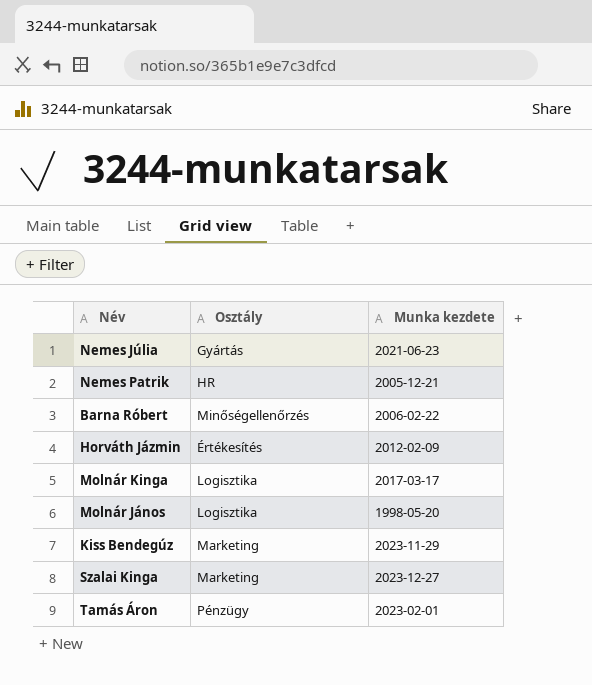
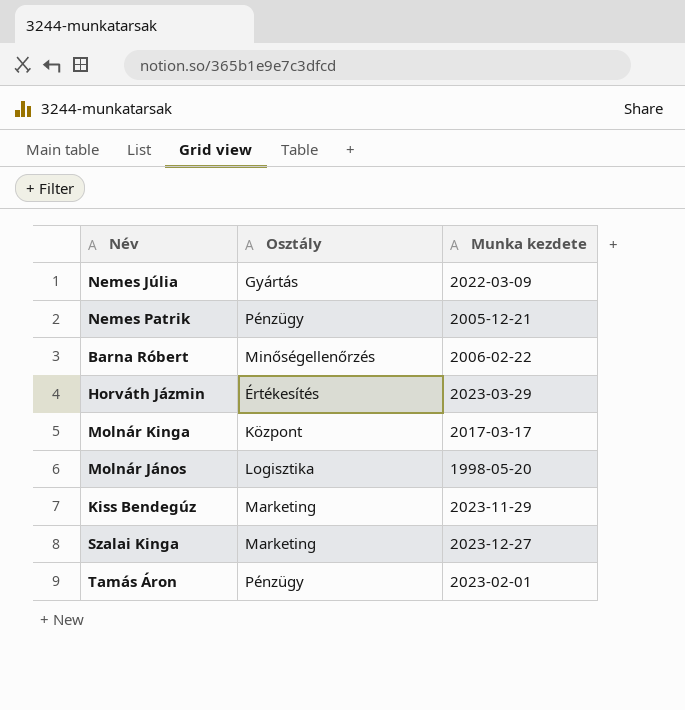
Nemes Júlia | Munka kezdete: 2021-06-23 -> 2022-03-09
Nemes Patrik | Osztály: HR -> Pénzügy
Horváth Jázmin | Munka kezdete: 2012-02-09 -> 2023-03-29
Molnár Kinga | Osztály: Logisztika -> Központ

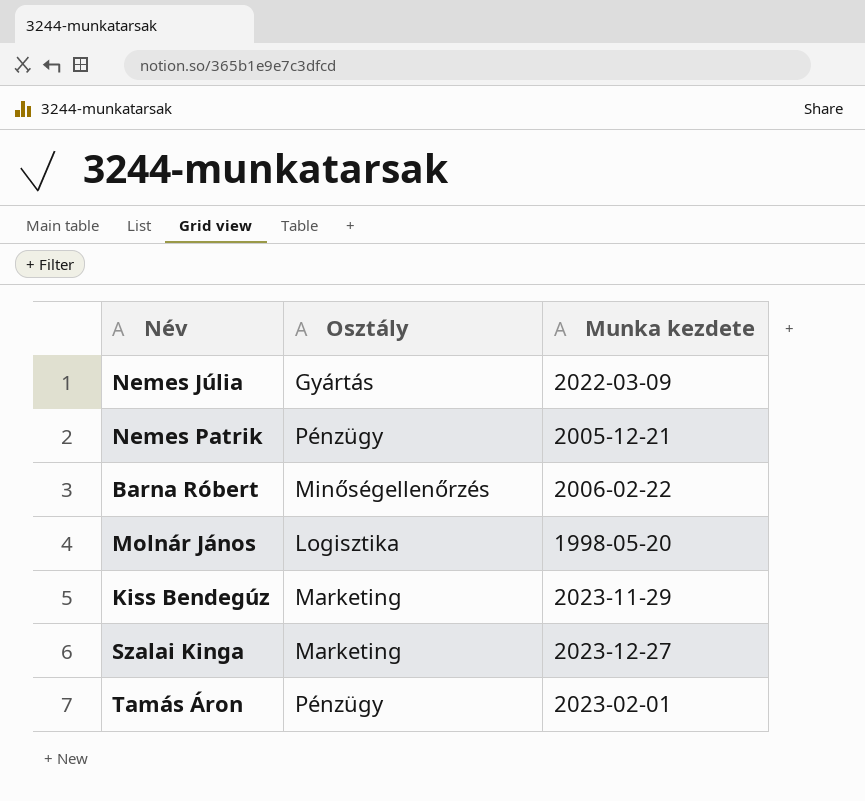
row Horváth Jázmin: Értékesítés | 2023-03-29 -> none
row Molnár Kinga: Központ | 2017-03-17 -> none

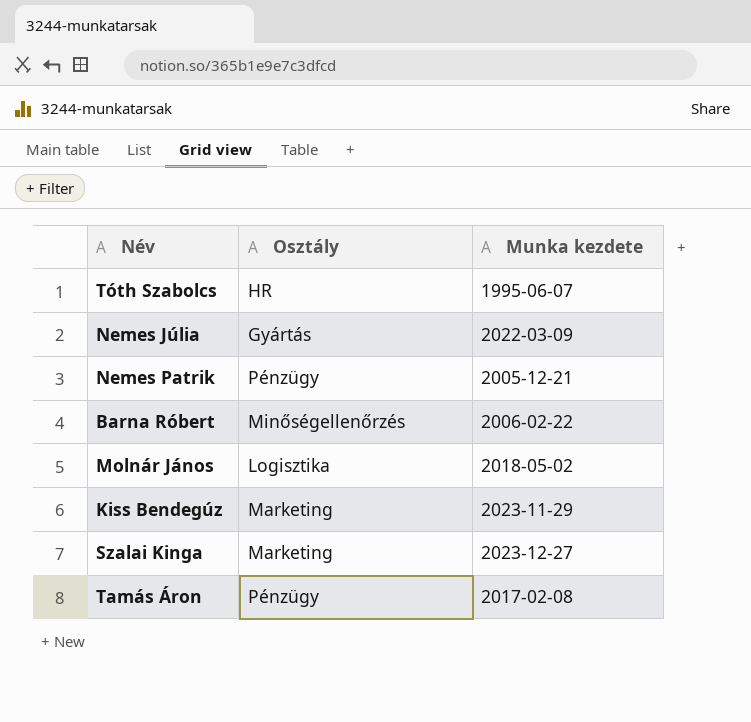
row Tóth Szabolcs: none -> HR | 1995-06-07
Molnár János | Munka kezdete: 1998-05-20 -> 2018-05-02
Tamás Áron | Munka kezdete: 2023-02-01 -> 2017-02-08

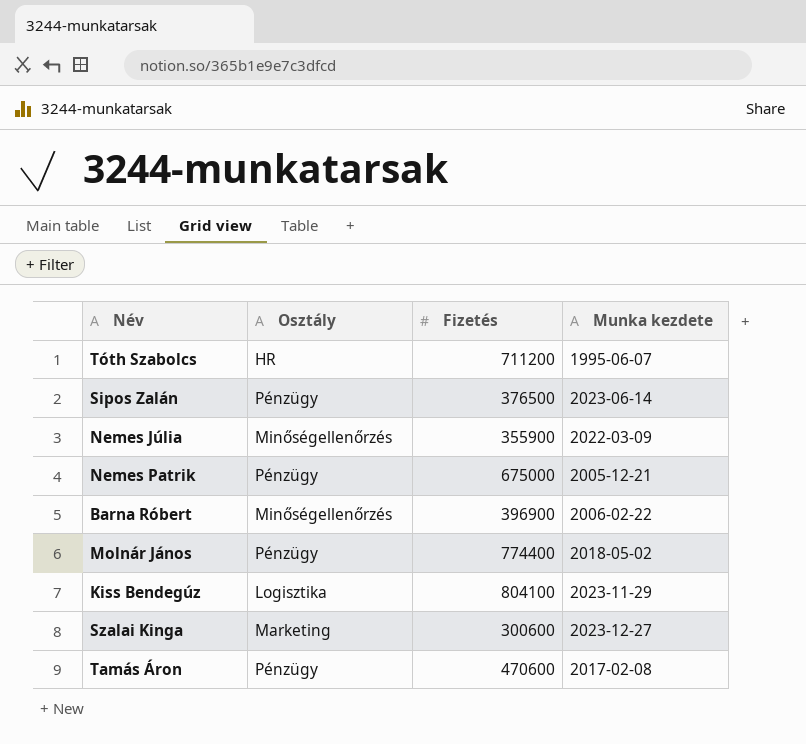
column Fizetés | position: none -> 3
row Sipos Zalán: none -> Pénzügy | 376500 | 2023-06-14
Nemes Júlia | Osztály: Gyártás -> Minőségellenőrzés
Molnár János | Osztály: Logisztika -> Pénzügy
Kiss Bendegúz | Osztály: Marketing -> Logisztika

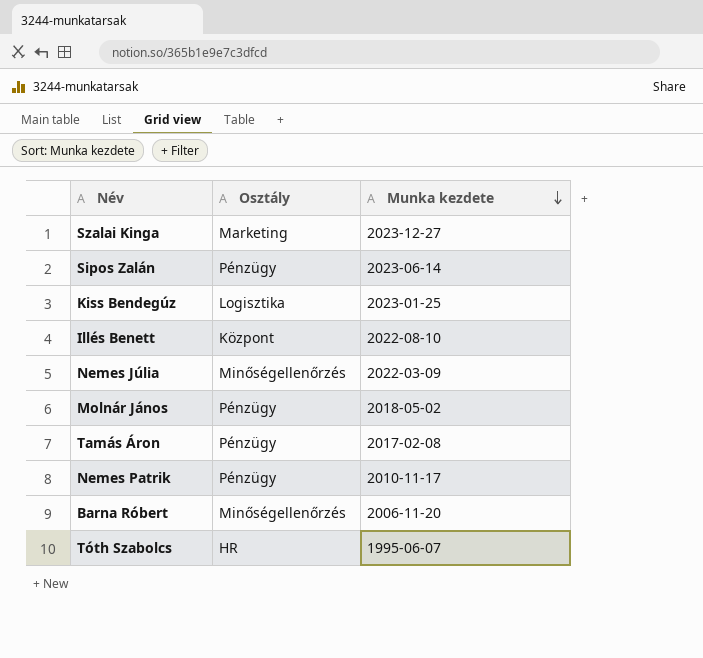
row order: none -> Munka kezdete descending
column Fizetés | position: 3 -> none
Kiss Bendegúz | Munka kezdete: 2023-11-29 -> 2023-01-25
row Illés Benett: none -> Központ | 2022-08-10
Nemes Patrik | Munka kezdete: 2005-12-21 -> 2010-11-17
Barna Róbert | Munka kezdete: 2006-02-22 -> 2006-11-20

